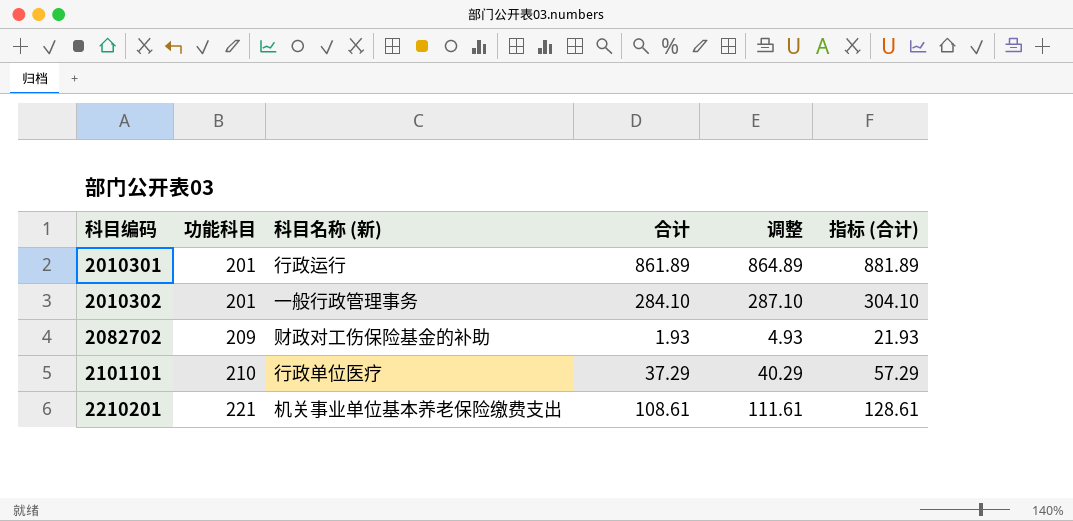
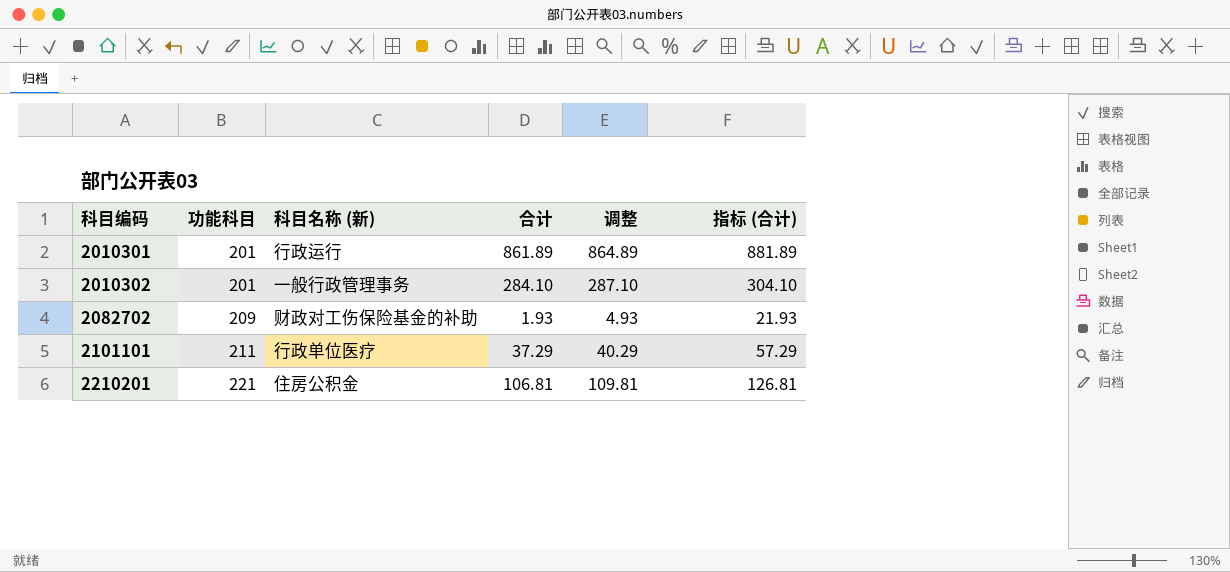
2101101 | 功能科目: 210 -> 211
2210201 | 科目名称 (新): 机关事业单位基本养老保险缴费支出 -> 住房公积金
2210201 | 合计: 108.61 -> 106.81
2210201 | 调整: 111.61 -> 109.81
2210201 | 指标 (合计): 128.61 -> 126.81

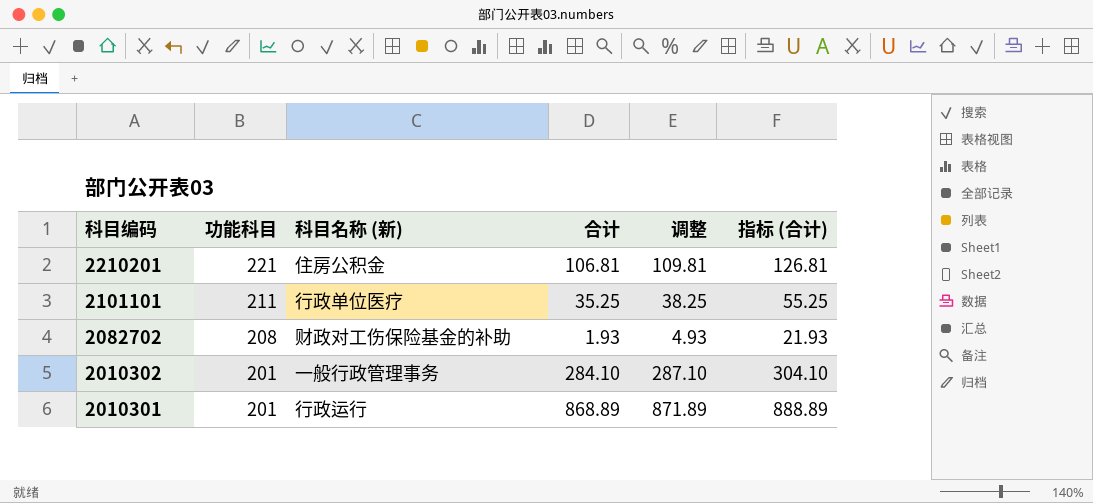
row order: 科目编码 ascending -> 科目编码 descending
2101101 | 合计: 37.29 -> 35.25
2101101 | 调整: 40.29 -> 38.25
2101101 | 指标 (合计): 57.29 -> 55.25
2082702 | 功能科目: 209 -> 208
2010301 | 合计: 861.89 -> 868.89
2010301 | 调整: 864.89 -> 871.89
2010301 | 指标 (合计): 881.89 -> 888.89

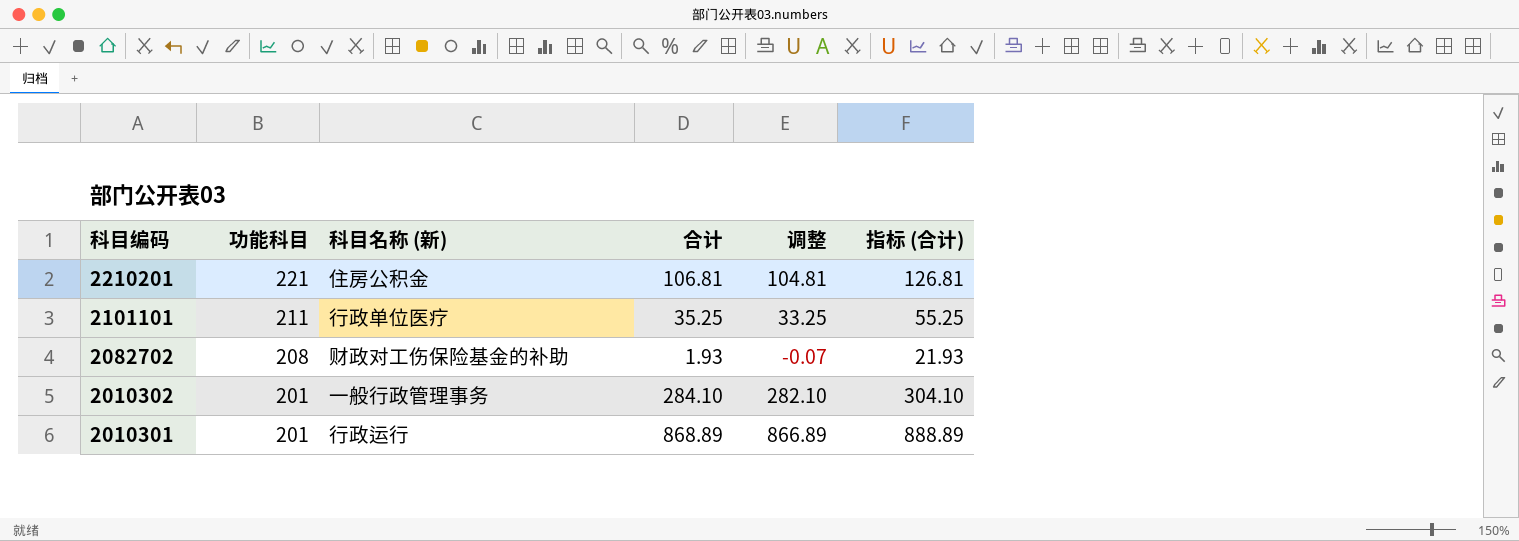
column 调整 | formula: [合计] + 3 -> [合计] - 2

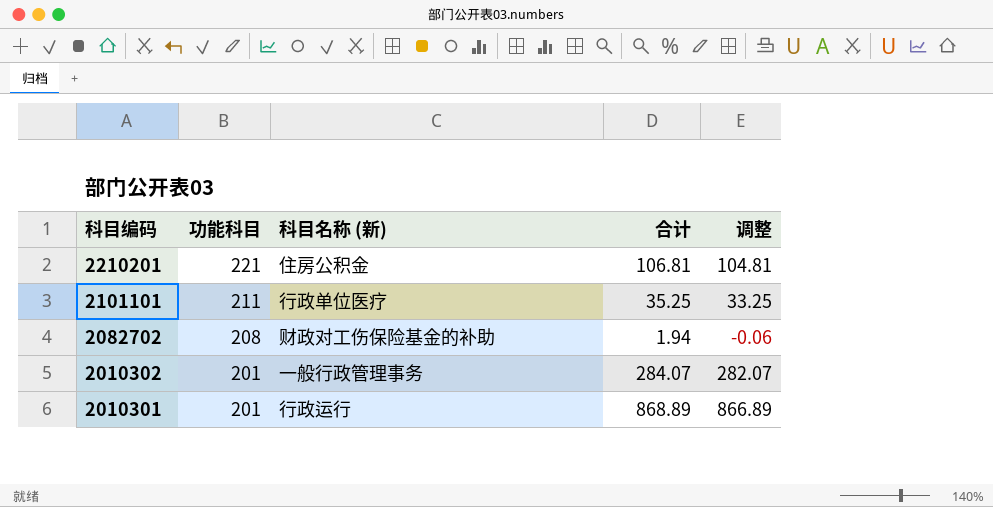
column 指标 (合计) | formula: [合计] + 20 -> none
2082702 | 合计: 1.93 -> 1.94
2082702 | 调整: -0.07 -> -0.06
2010302 | 合计: 284.10 -> 284.07
2010302 | 调整: 282.10 -> 282.07

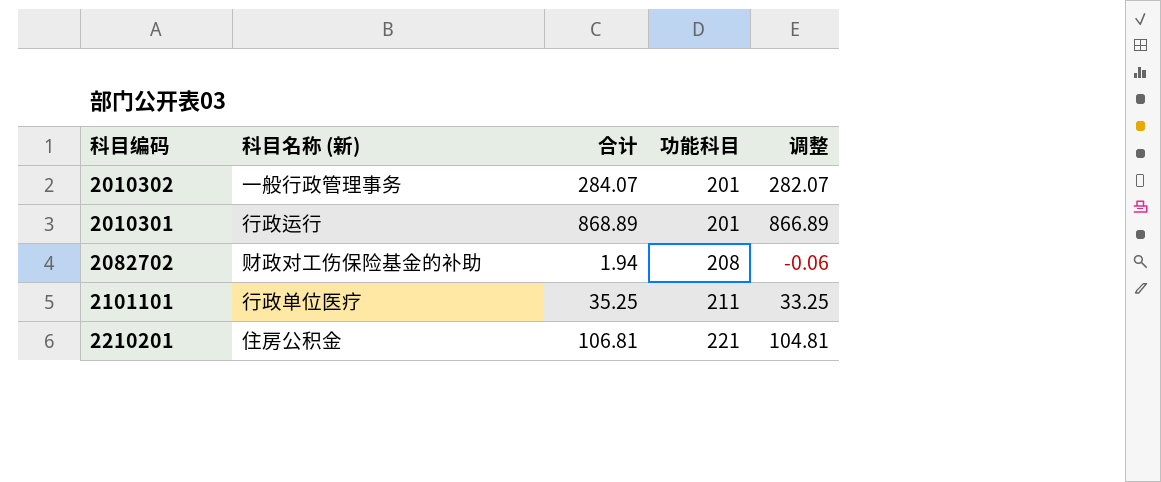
row order: 科目编码 descending -> 功能科目 ascending
column 功能科目 | position: 2 -> 4

